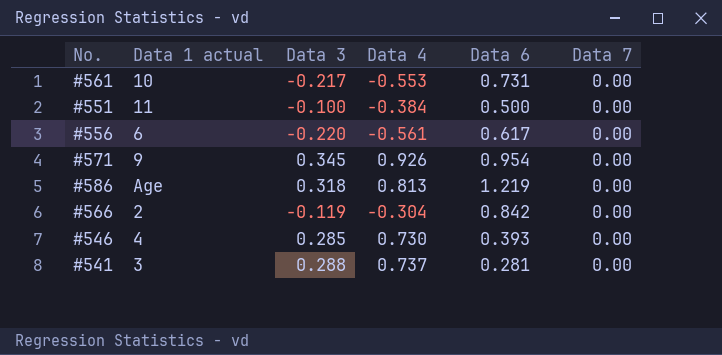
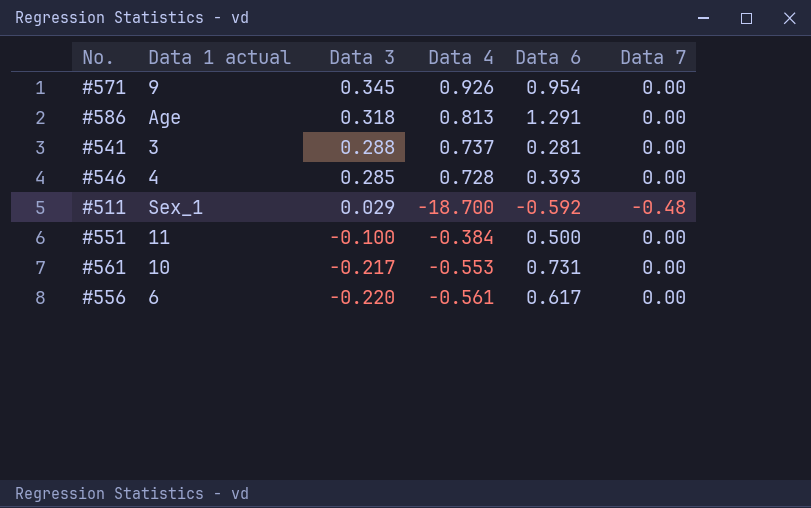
row order: none -> Data 3 descending
row #566: 2 | -0.119 | -0.304 | 0.842 | 0.00 -> none
#586 | Data 6: 1.219 -> 1.291
#546 | Data 4: 0.730 -> 0.728
row #511: none -> Sex_1 | 0.029 | -18.700 | -0.592 | -0.48

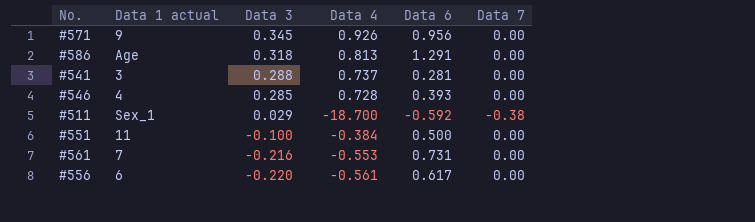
#571 | Data 6: 0.954 -> 0.956
#511 | Data 7: -0.48 -> -0.38
#561 | Data 1 actual: 10 -> 7
#561 | Data 3: -0.217 -> -0.216

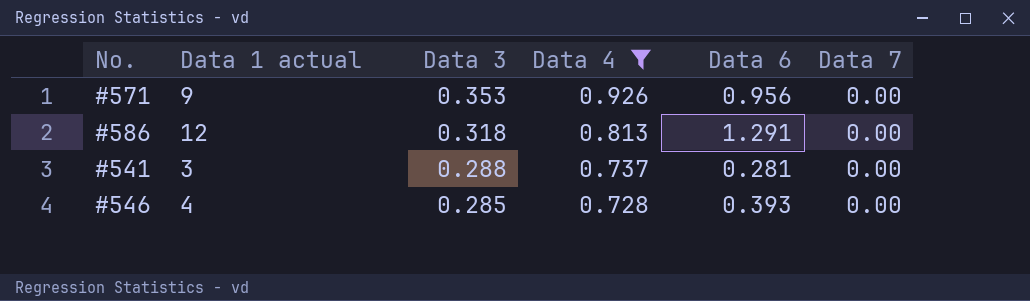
filter: none -> Data 4 >= 0.728
#571 | Data 3: 0.345 -> 0.353
#586 | Data 1 actual: Age -> 12

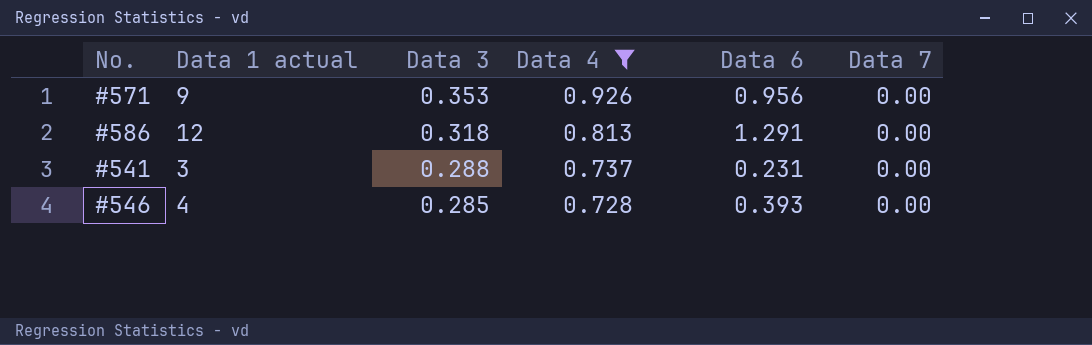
#541 | Data 6: 0.281 -> 0.231

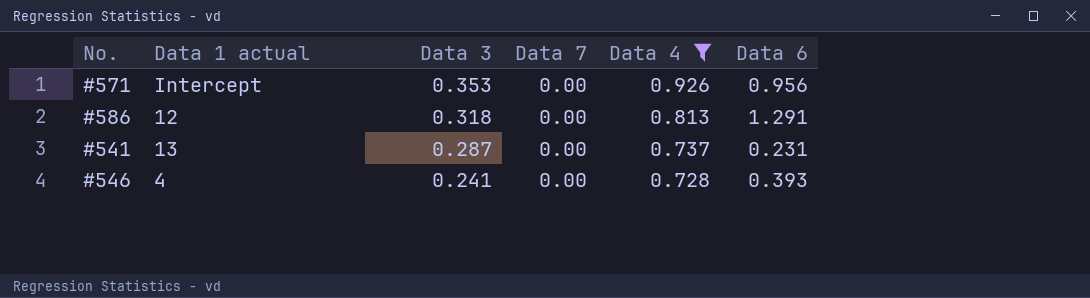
column Data 7 | position: 6 -> 4
#571 | Data 1 actual: 9 -> Intercept
#541 | Data 1 actual: 3 -> 13
#541 | Data 3: 0.288 -> 0.287
#546 | Data 3: 0.285 -> 0.241

